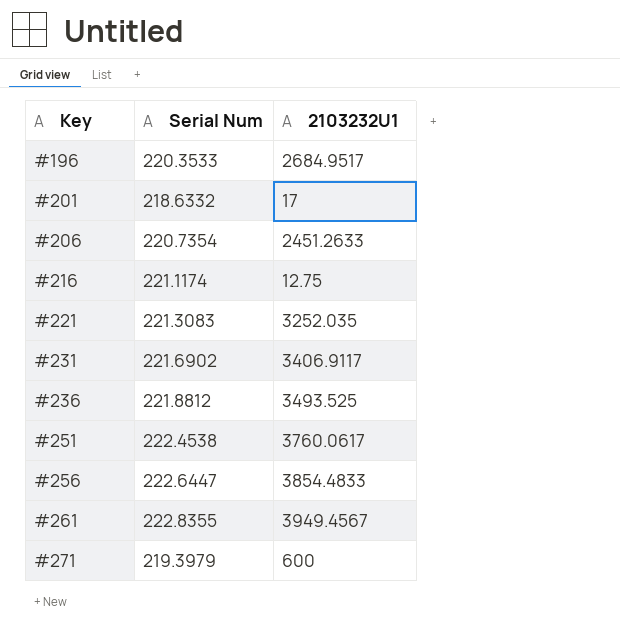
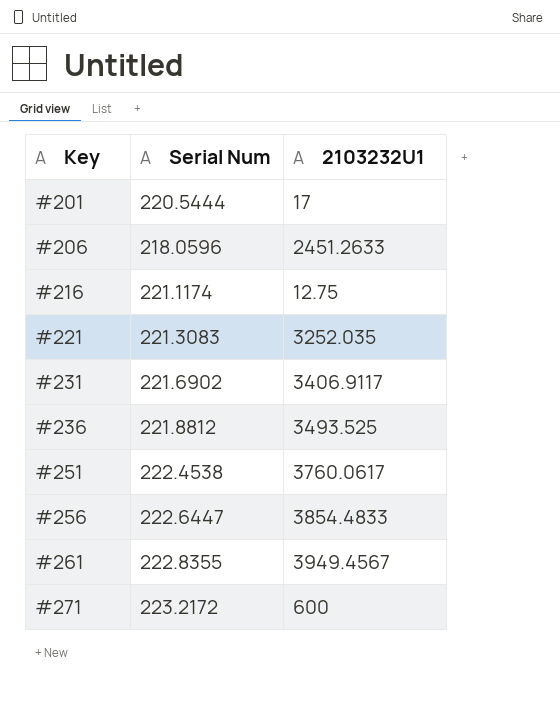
row #196: 220.3533 | 2684.9517 -> none
#201 | Serial Num: 218.6332 -> 220.5444
#206 | Serial Num: 220.7354 -> 218.0596
#271 | Serial Num: 219.3979 -> 223.2172

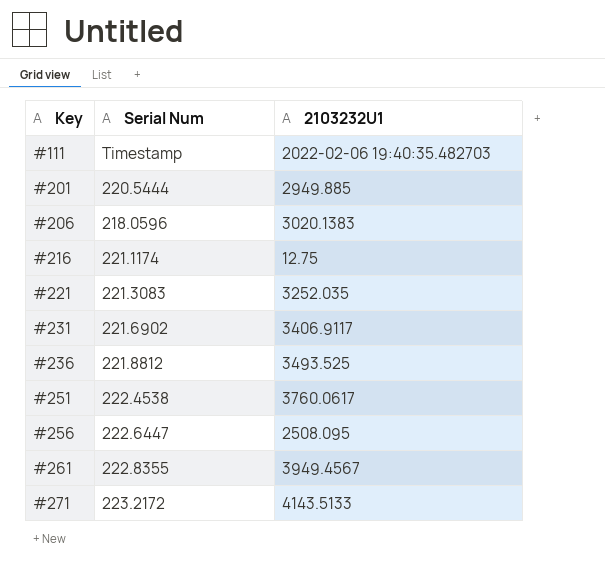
row #111: none -> Timestamp | 2022-02-06 19:40:35.482703
#201 | 2103232U1: 17 -> 2949.885
#206 | 2103232U1: 2451.2633 -> 3020.1383
#256 | 2103232U1: 3854.4833 -> 2508.095
#271 | 2103232U1: 600 -> 4143.5133

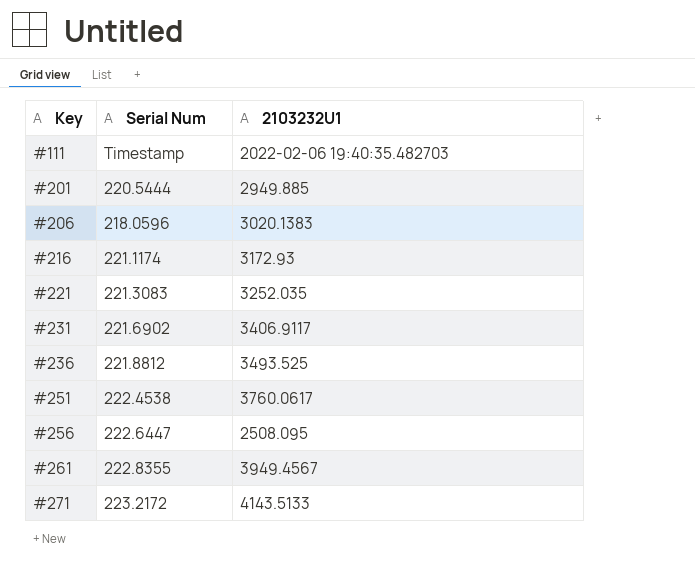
#216 | 2103232U1: 12.75 -> 3172.93

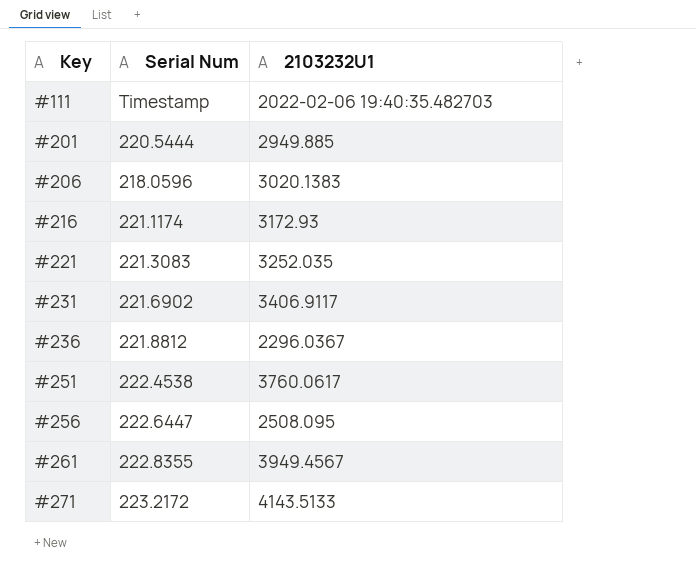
#236 | 2103232U1: 3493.525 -> 2296.0367

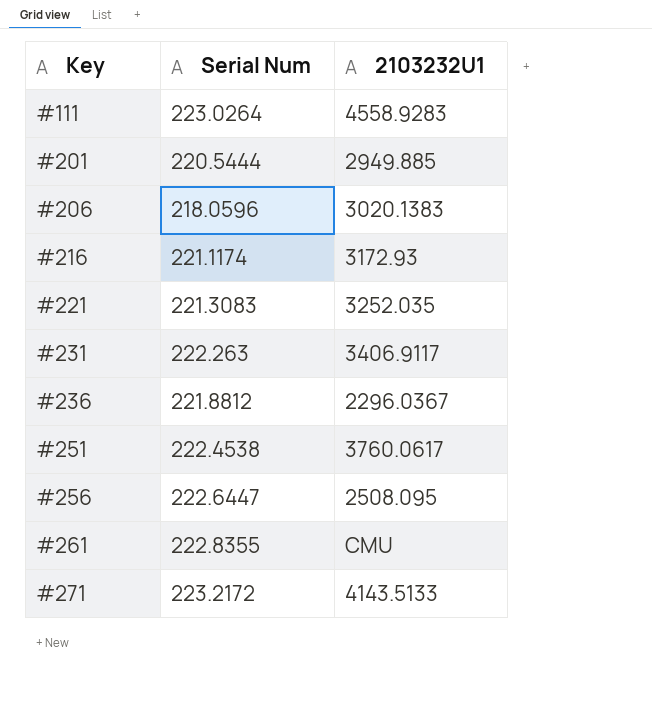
#111 | Serial Num: Timestamp -> 223.0264
#111 | 2103232U1: 2022-02-06 19:40:35.482703 -> 4558.9283
#231 | Serial Num: 221.6902 -> 222.263
#261 | 2103232U1: 3949.4567 -> CMU

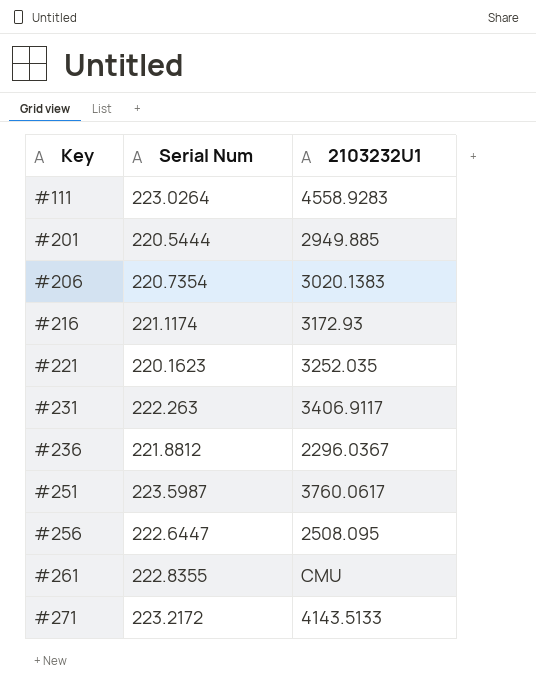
#206 | Serial Num: 218.0596 -> 220.7354
#221 | Serial Num: 221.3083 -> 220.1623
#251 | Serial Num: 222.4538 -> 223.5987

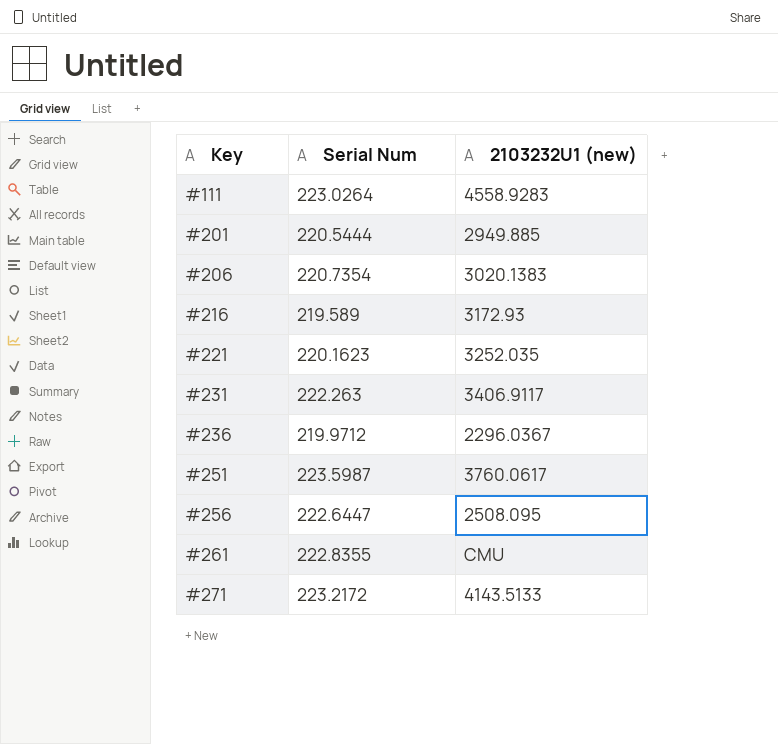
column name: 2103232U1 -> 2103232U1 (new)
#216 | Serial Num: 221.1174 -> 219.589
#236 | Serial Num: 221.8812 -> 219.9712

